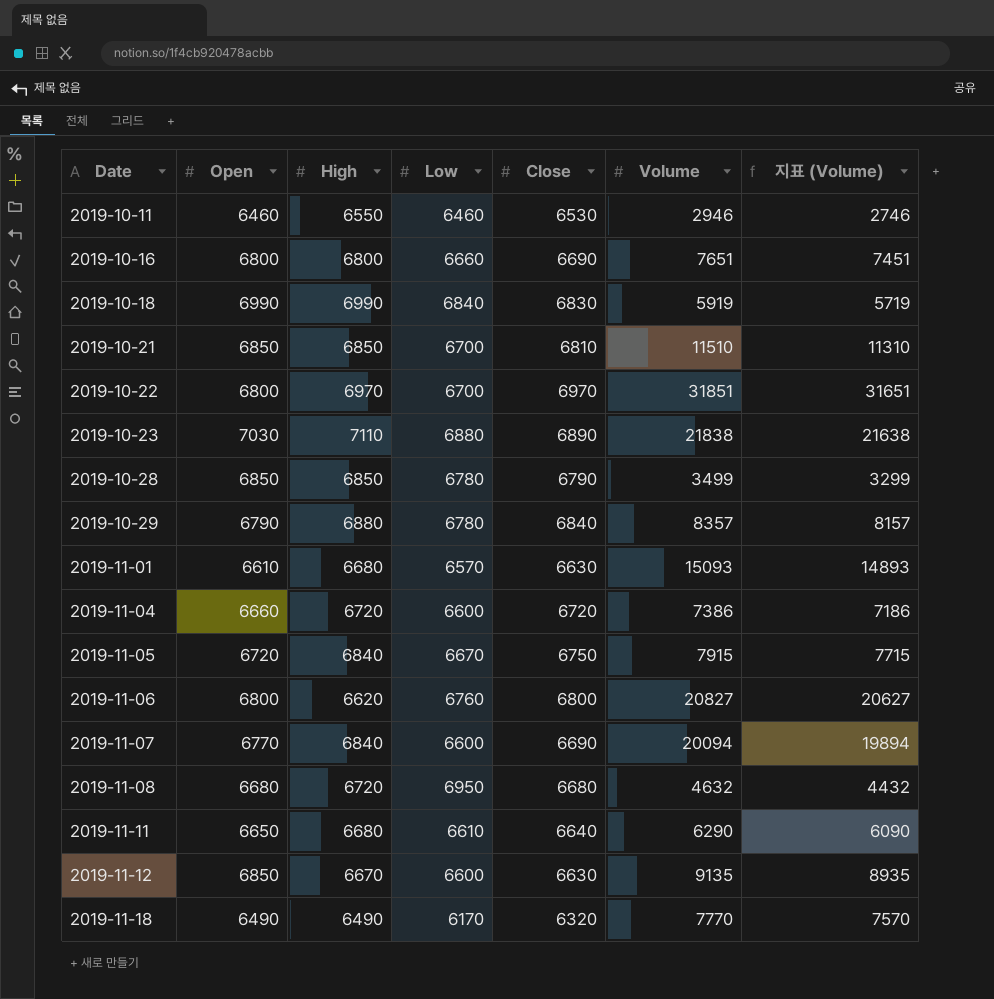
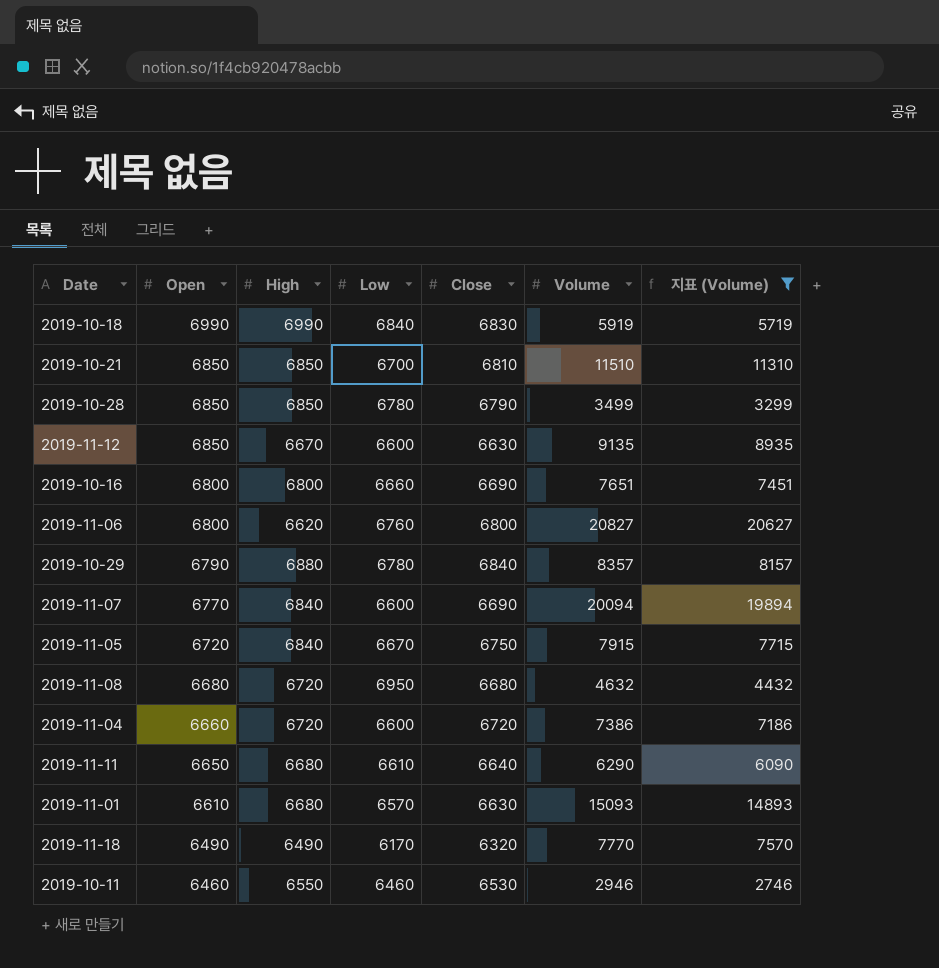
filter: none -> 지표 (Volume) <= 20627
row order: Date ascending -> Open descending

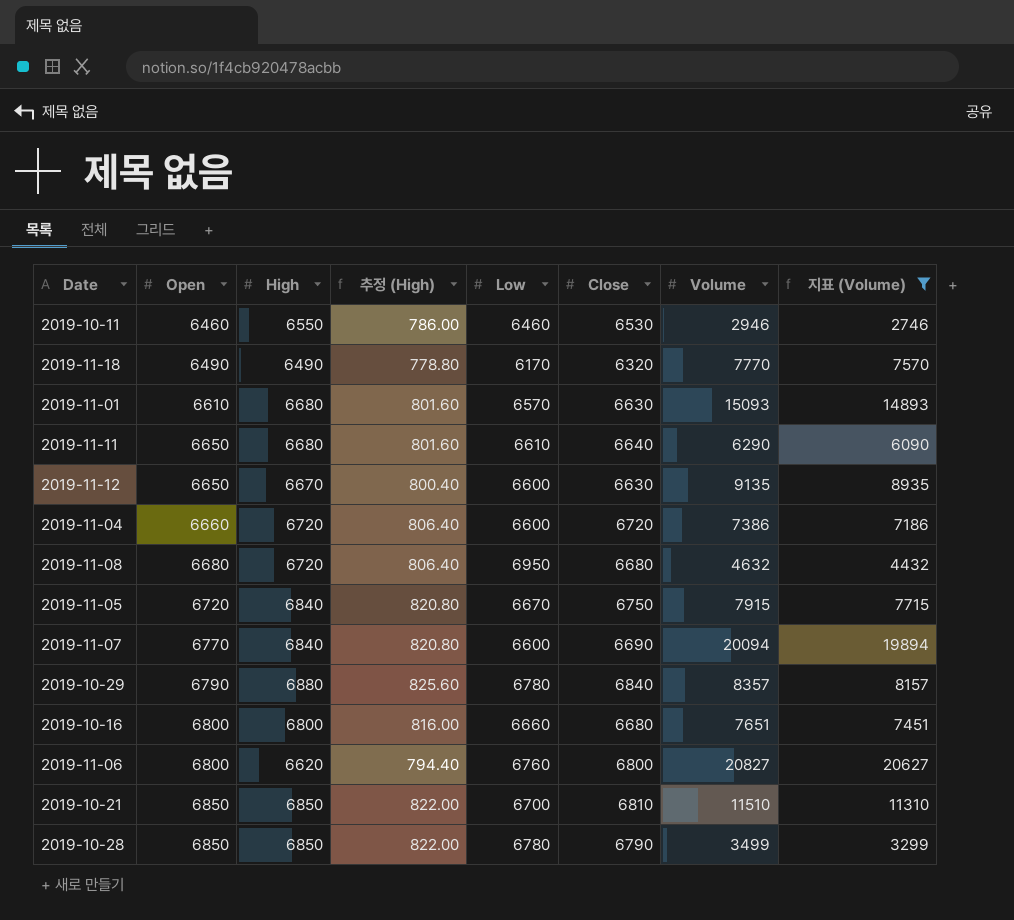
row order: Open descending -> Open ascending
column 추정 (High) | formula: none -> [High] * 0.12
row 2019-10-18: 6990 | 6990 | 6840 | 6830 | 5919 | 5719 -> none
2019-11-12 | Open: 6850 -> 6650
2019-10-16 | Close: 6690 -> 6680

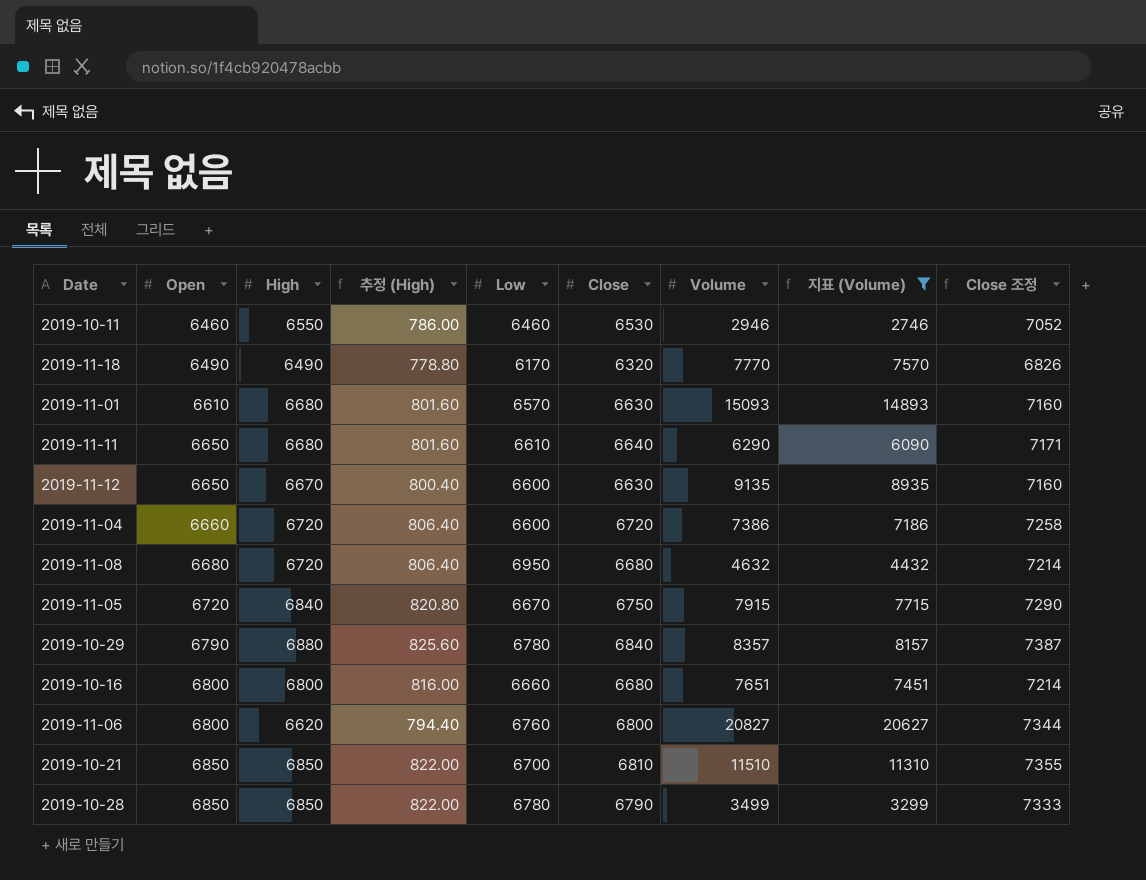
column Close 조정 | formula: none -> [Close] * 1.08
row 2019-11-07: 6770 | 6840 | 820.80 | 6600 | 6690 | 20094 | 19894 -> none

